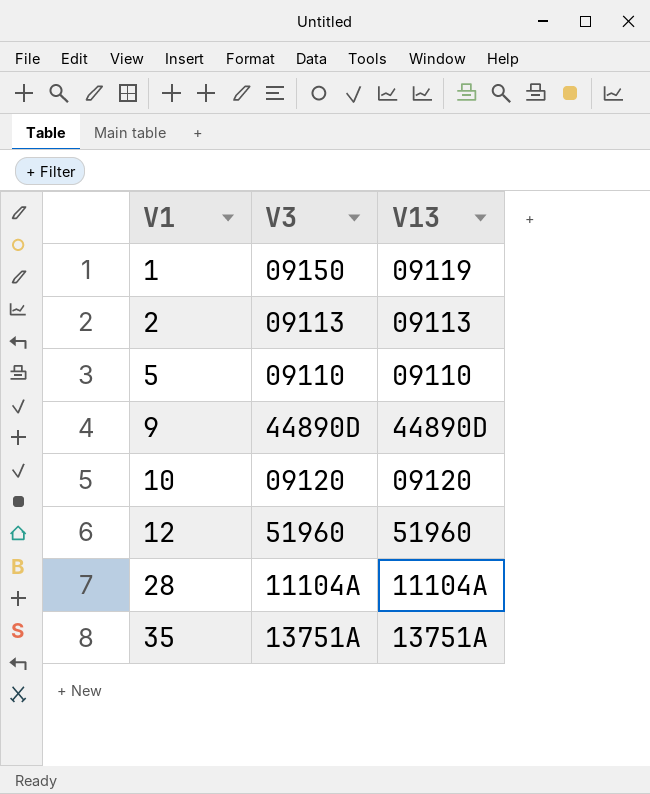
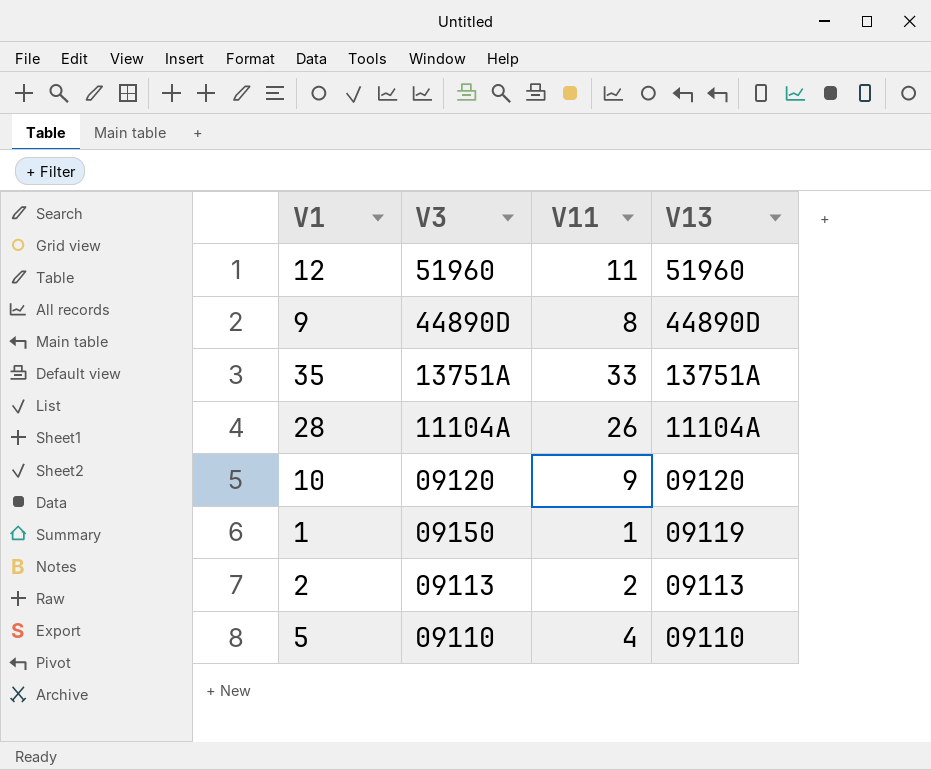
row order: V1 ascending -> V13 descending
column V11 | position: none -> 3

